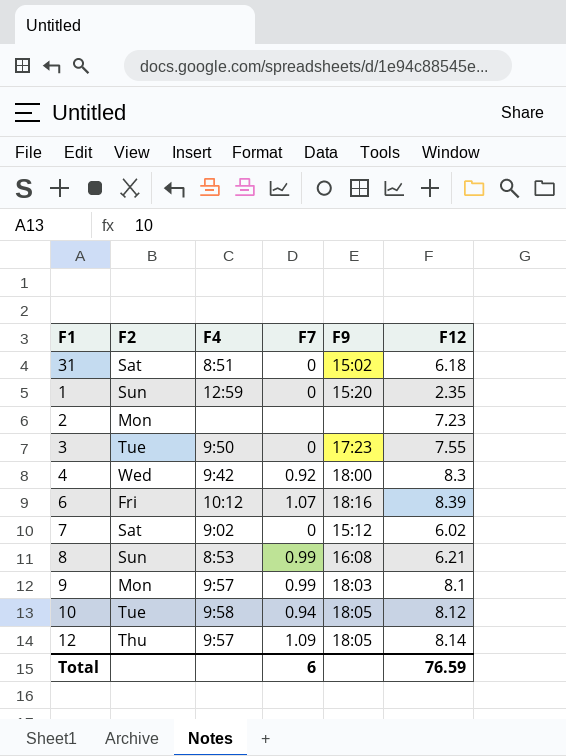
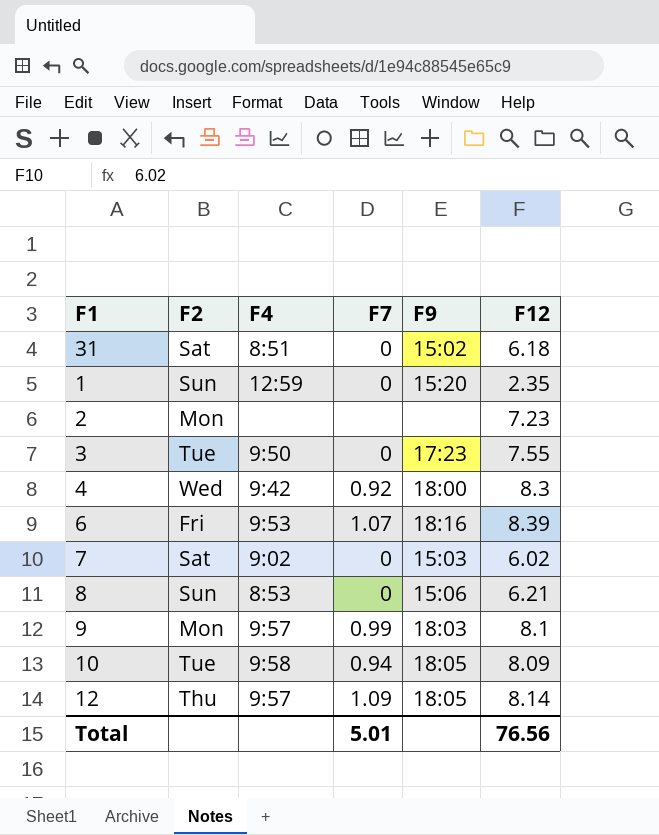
6 | F4: 10:12 -> 9:53
7 | F9: 15:12 -> 15:03
8 | F7: 0.99 -> 0
8 | F9: 16:08 -> 15:06
10 | F12: 8.12 -> 8.09
Total | F7: 6 -> 5.01
Total | F12: 76.59 -> 76.56

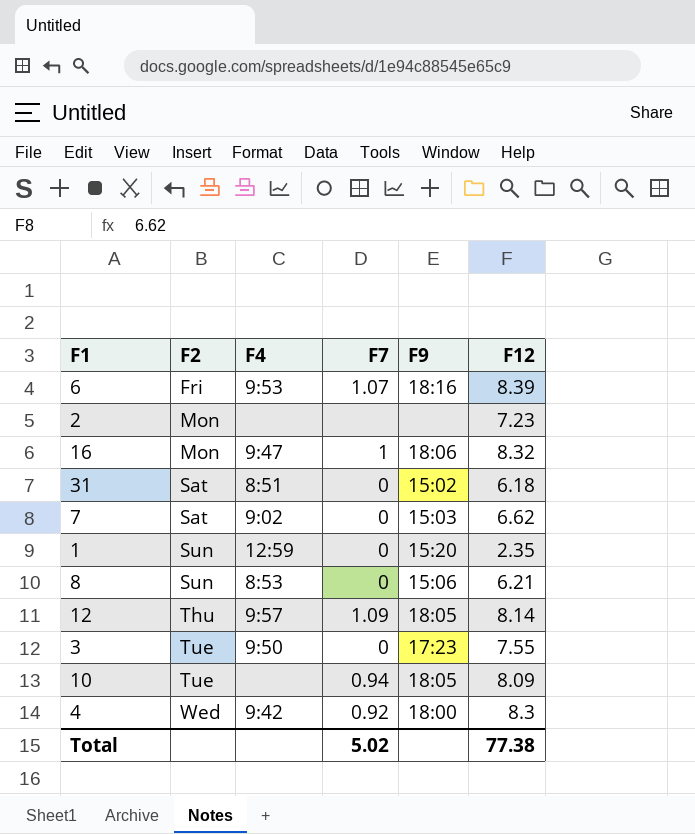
row order: none -> F2 ascending
row 9: Mon | 9:57 | 0.99 | 18:03 | 8.1 -> none
row 16: none -> Mon | 9:47 | 1 | 18:06 | 8.32
7 | F12: 6.02 -> 6.62
10 | F4: 9:58 -> none
Total | F7: 5.01 -> 5.02
Total | F12: 76.56 -> 77.38

